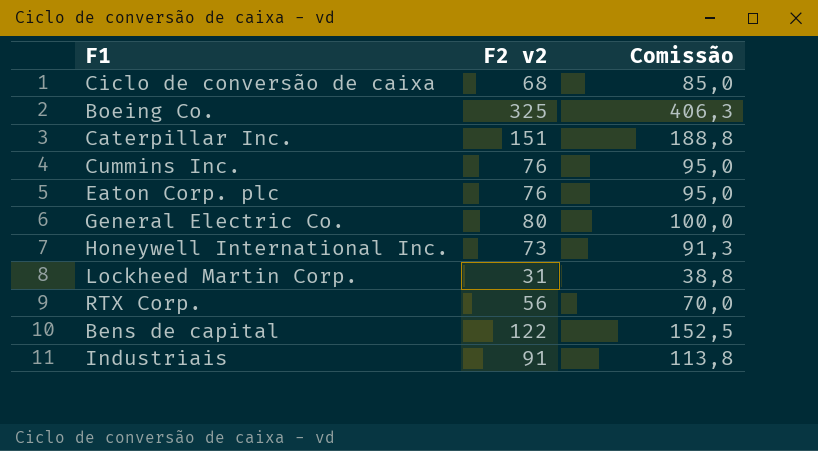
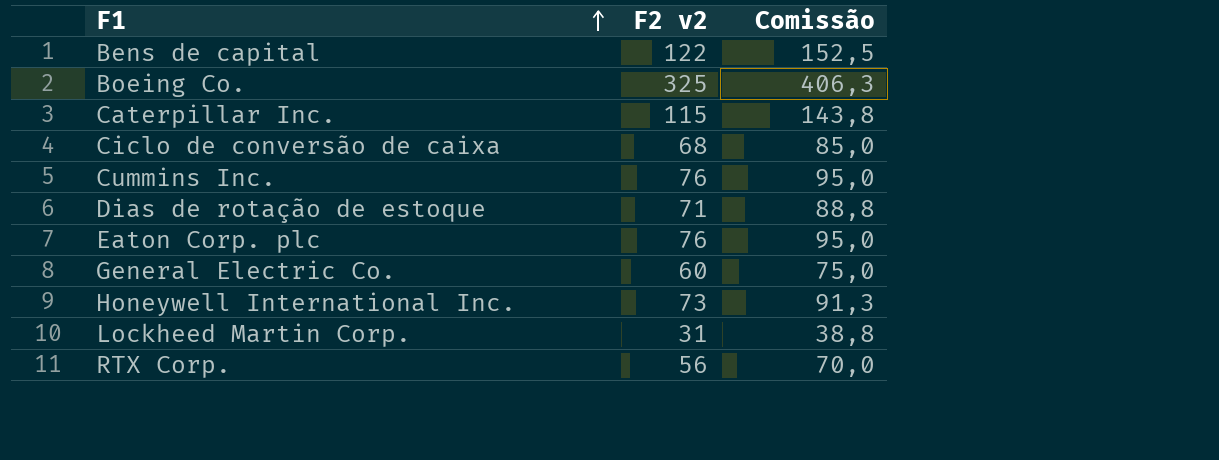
row order: none -> F1 ascending
row Industriais: 91 | 113,8 -> none
Caterpillar Inc. | F2 v2: 151 -> 115
Caterpillar Inc. | Comissão: 188,8 -> 143,8
row Dias de rotação de estoque: none -> 71 | 88,8
General Electric Co. | F2 v2: 80 -> 60
General Electric Co. | Comissão: 100,0 -> 75,0

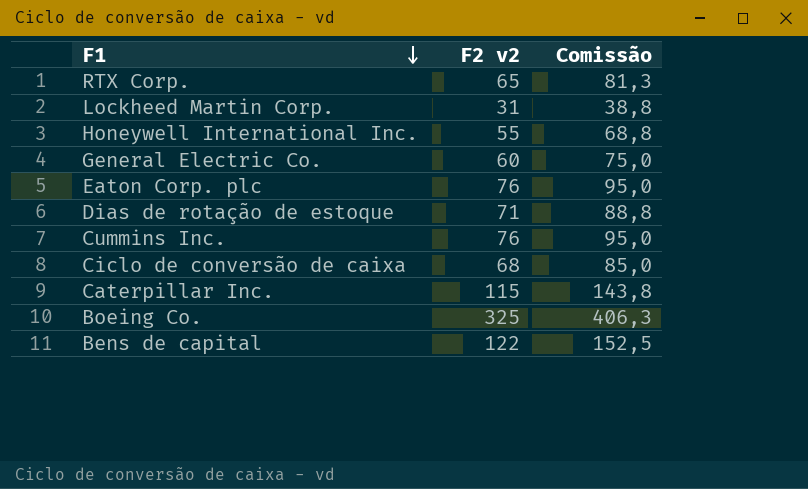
row order: F1 ascending -> F1 descending
RTX Corp. | F2 v2: 56 -> 65
RTX Corp. | Comissão: 70,0 -> 81,3
Honeywell International Inc. | F2 v2: 73 -> 55
Honeywell International Inc. | Comissão: 91,3 -> 68,8

